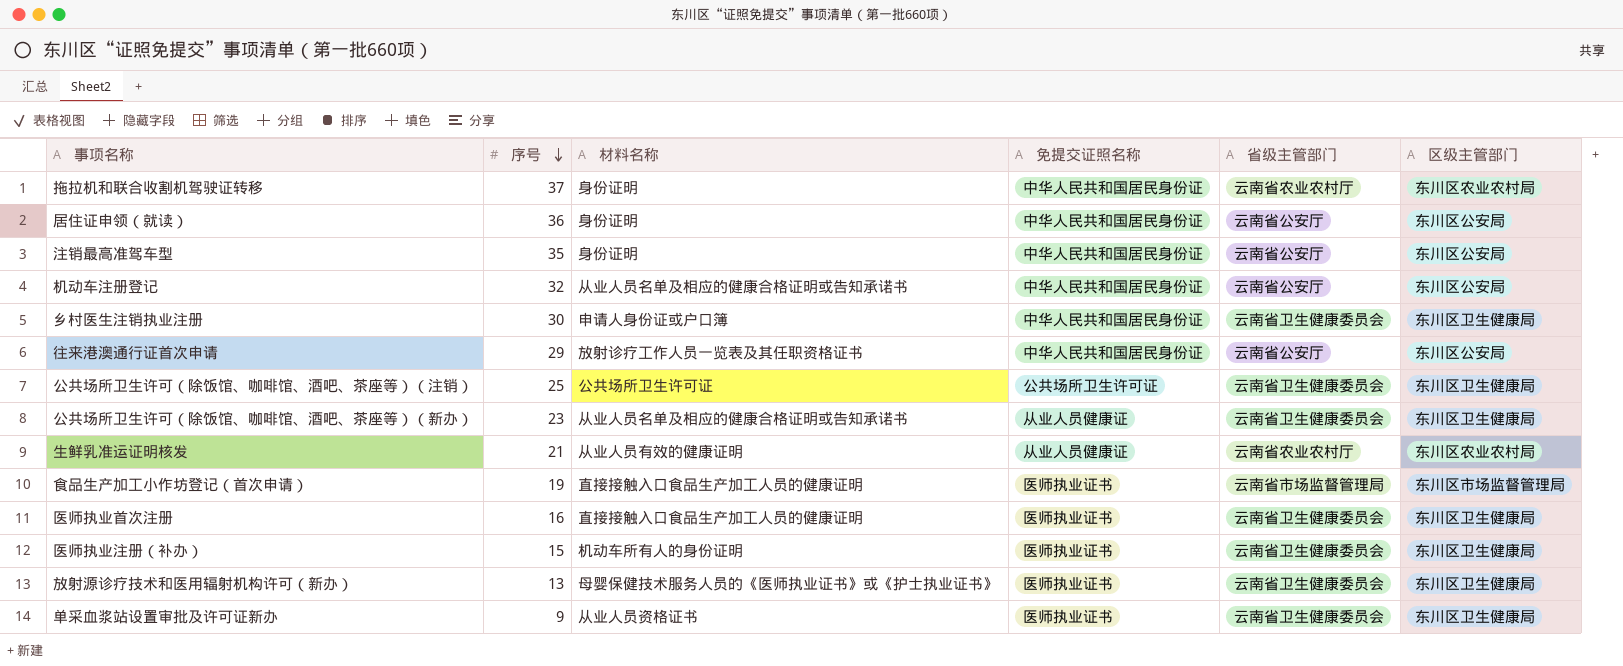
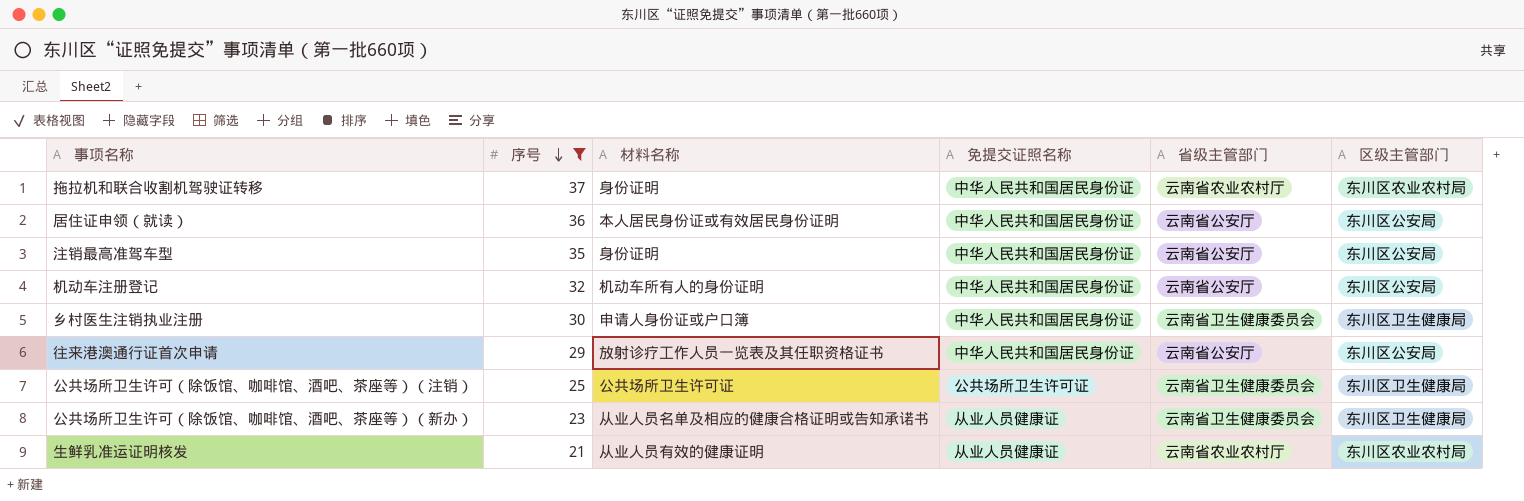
filter: none -> 序号 >= 21
居住证申领（就读） | 材料名称: 身份证明 -> 本人居民身份证或有效居民身份证明
机动车注册登记 | 材料名称: 从业人员名单及相应的健康合格证明或告知承诺书 -> 机动车所有人的身份证明

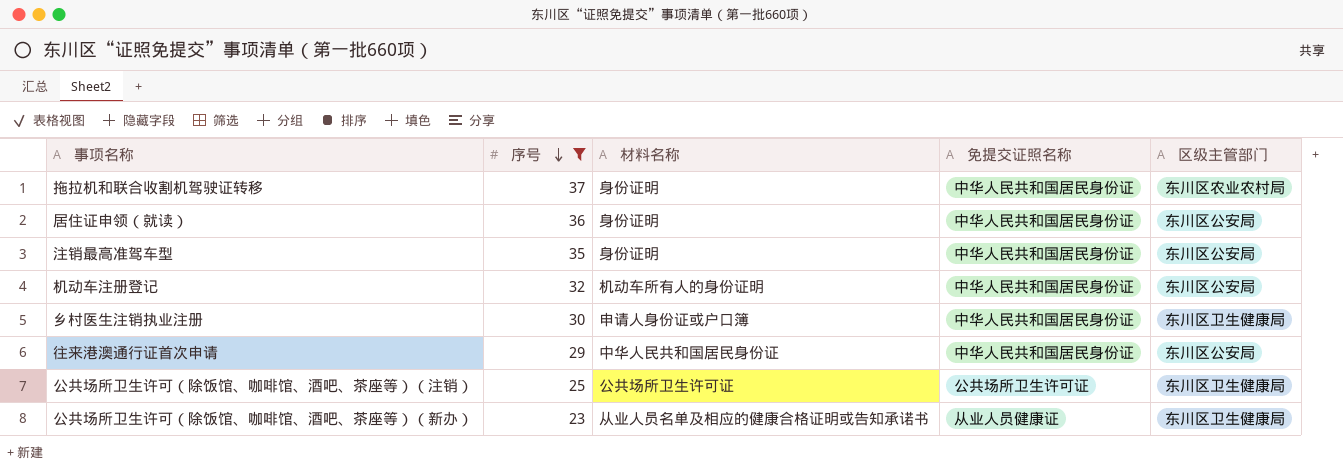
column 省级主管部门 | position: 5 -> none
row 生鲜乳准运证明核发: 21 | 从业人员有效的健康证明 | 从业人员健康证 | 云南省农业农村厅 | 东川区农业农村局 -> none
居住证申领（就读） | 材料名称: 本人居民身份证或有效居民身份证明 -> 身份证明
往来港澳通行证首次申请 | 材料名称: 放射诊疗工作人员一览表及其任职资格证书 -> 中华人民共和国居民身份证

